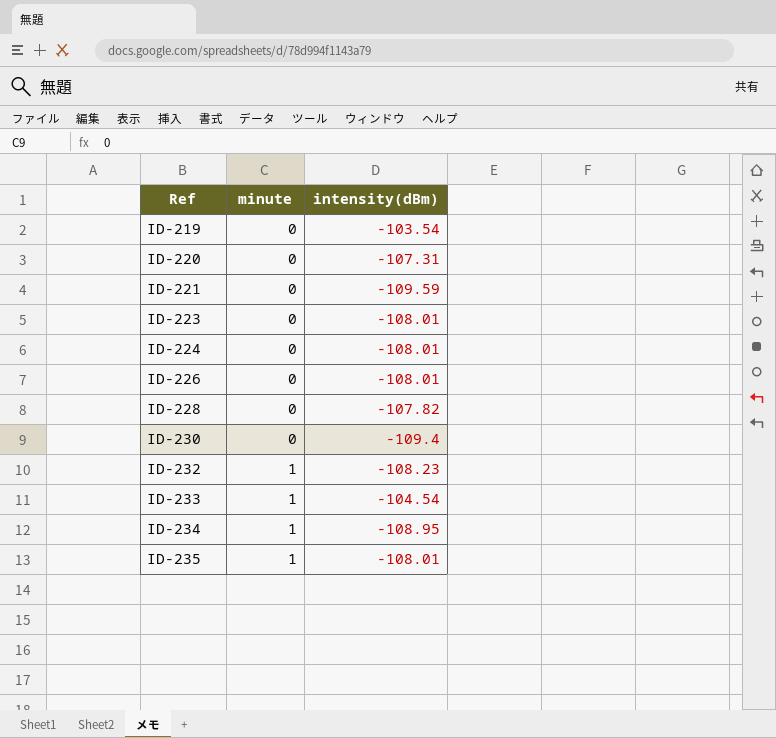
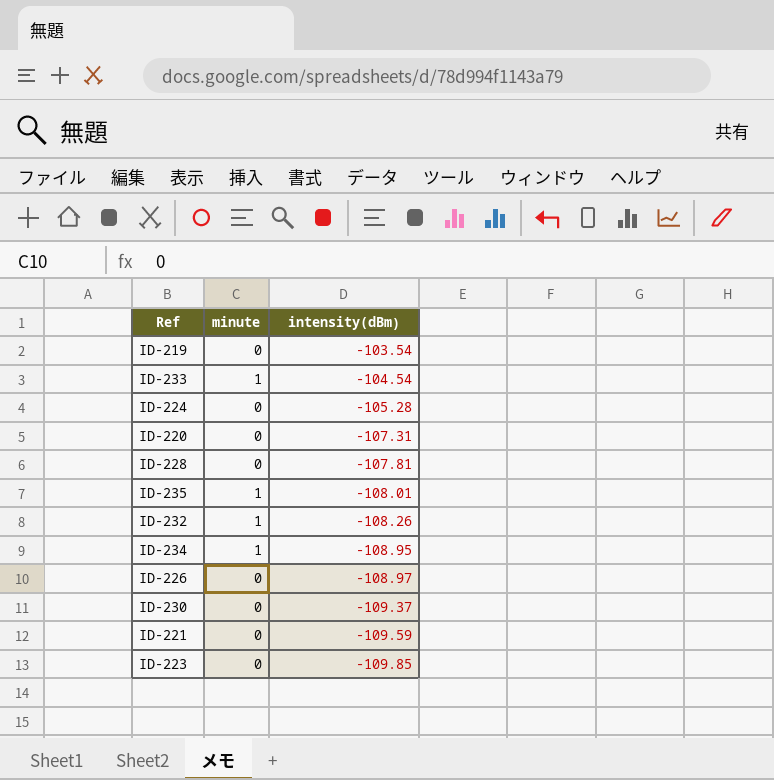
row order: Ref ascending -> intensity(dBm) descending
ID-224 | intensity(dBm): -108.01 -> -105.28
ID-228 | intensity(dBm): -107.82 -> -107.81
ID-232 | intensity(dBm): -108.23 -> -108.26
ID-226 | intensity(dBm): -108.01 -> -108.97
ID-230 | intensity(dBm): -109.4 -> -109.37
ID-223 | intensity(dBm): -108.01 -> -109.85

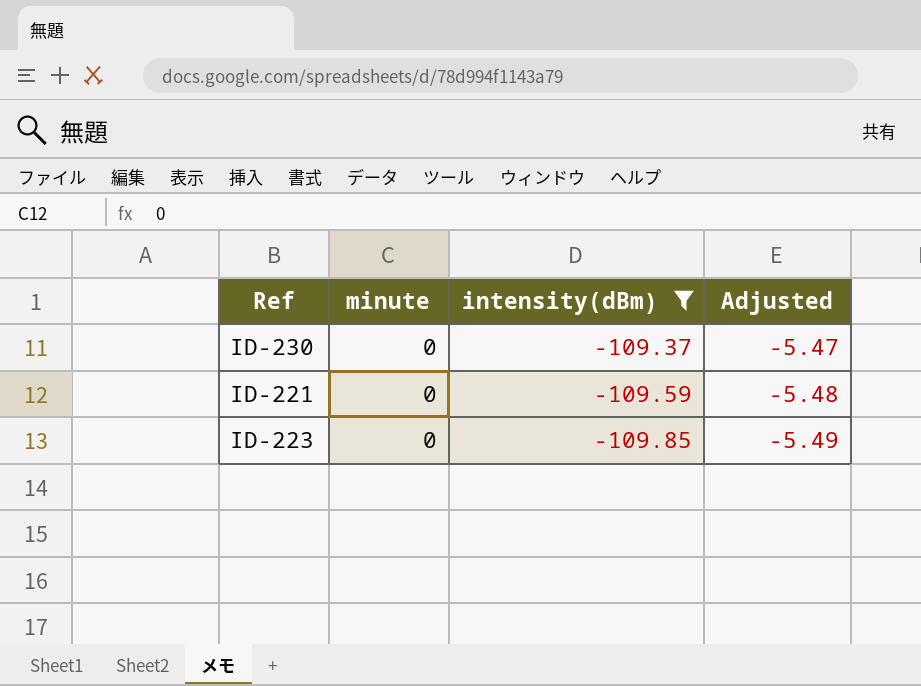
filter: none -> intensity(dBm) <= -109.37
column Adjusted | formula: none -> [intensity(dBm)] * 0.05

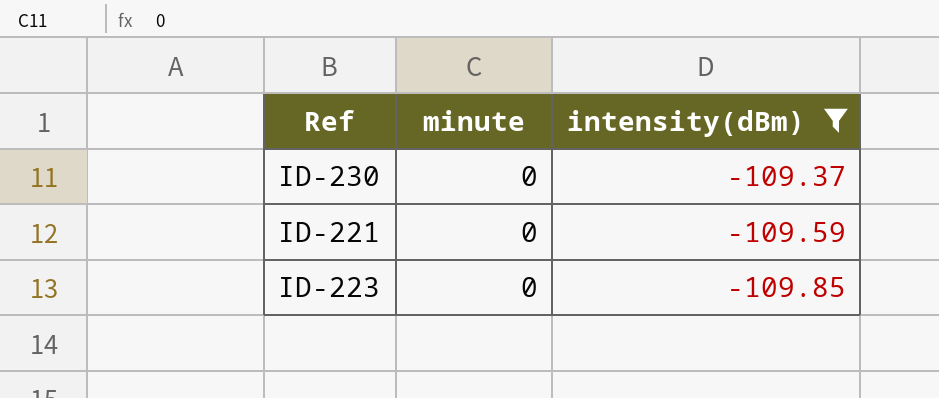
column Adjusted | formula: [intensity(dBm)] * 0.05 -> none

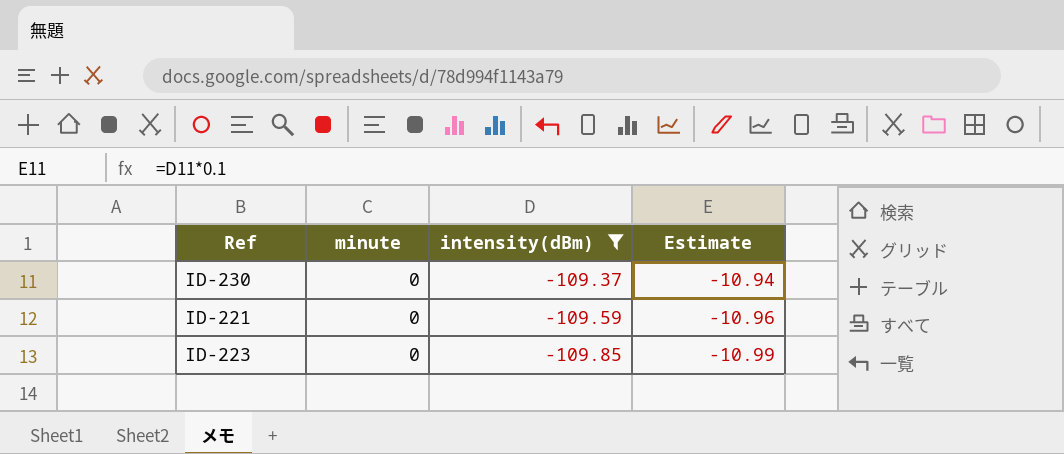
column Estimate | formula: none -> [intensity(dBm)] * 0.1

